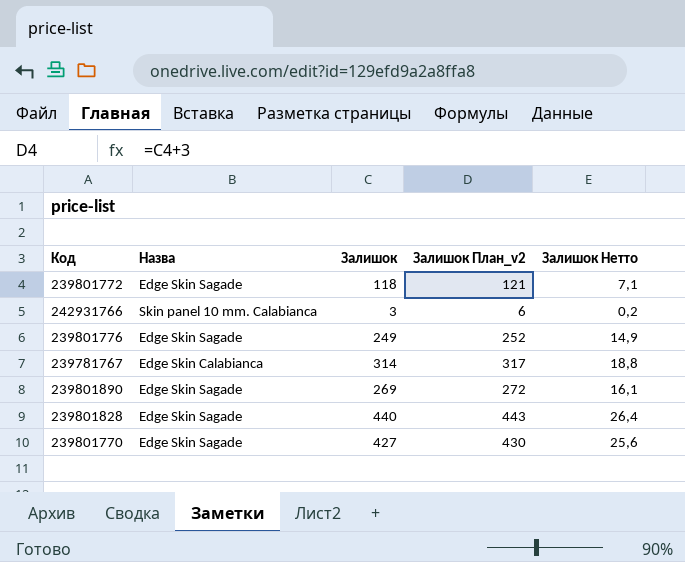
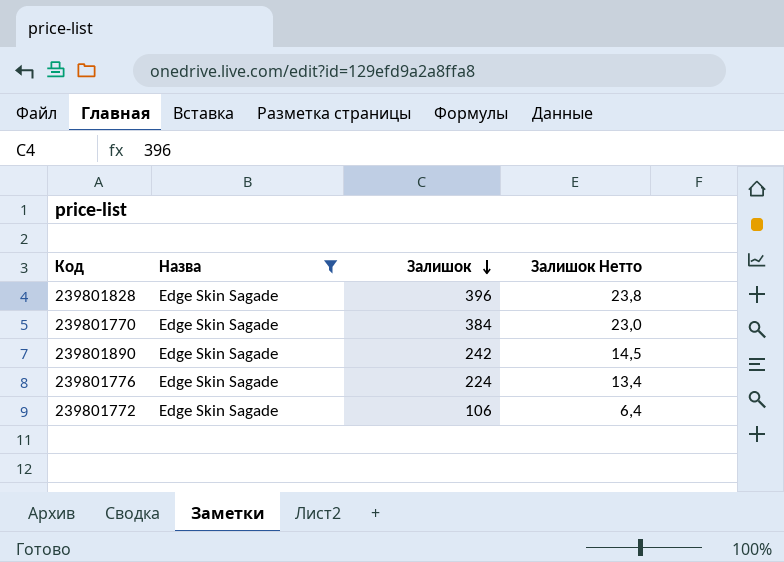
filter: none -> Назва = Edge Skin Sagade
row order: none -> Залишок descending
column Залишок План_v2 | formula: [Залишок] + 3 -> none
239801828 | Залишок: 440 -> 396
239801828 | Залишок Нетто: 26,4 -> 23,8
239801770 | Залишок: 427 -> 384
239801770 | Залишок Нетто: 25,6 -> 23,0
239801890 | Залишок: 269 -> 242
239801890 | Залишок Нетто: 16,1 -> 14,5
239801776 | Залишок: 249 -> 224
239801776 | Залишок Нетто: 14,9 -> 13,4
239801772 | Залишок: 118 -> 106
239801772 | Залишок Нетто: 7,1 -> 6,4

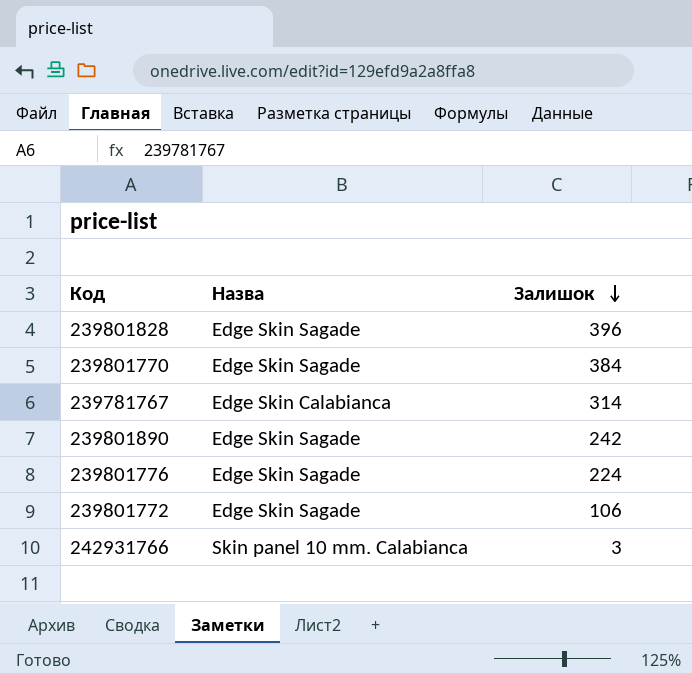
filter: Назва = Edge Skin Sagade -> none
column Залишок Нетто | formula: [Залишок] * 0,06 -> none

